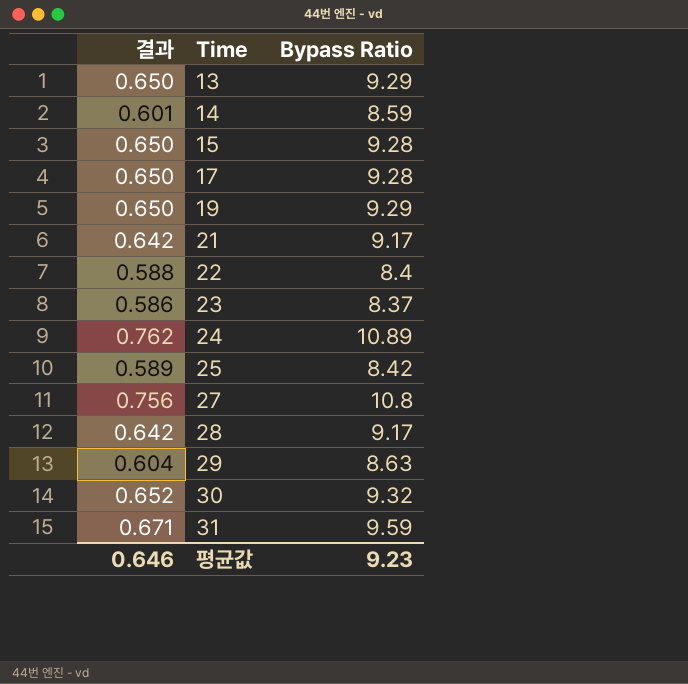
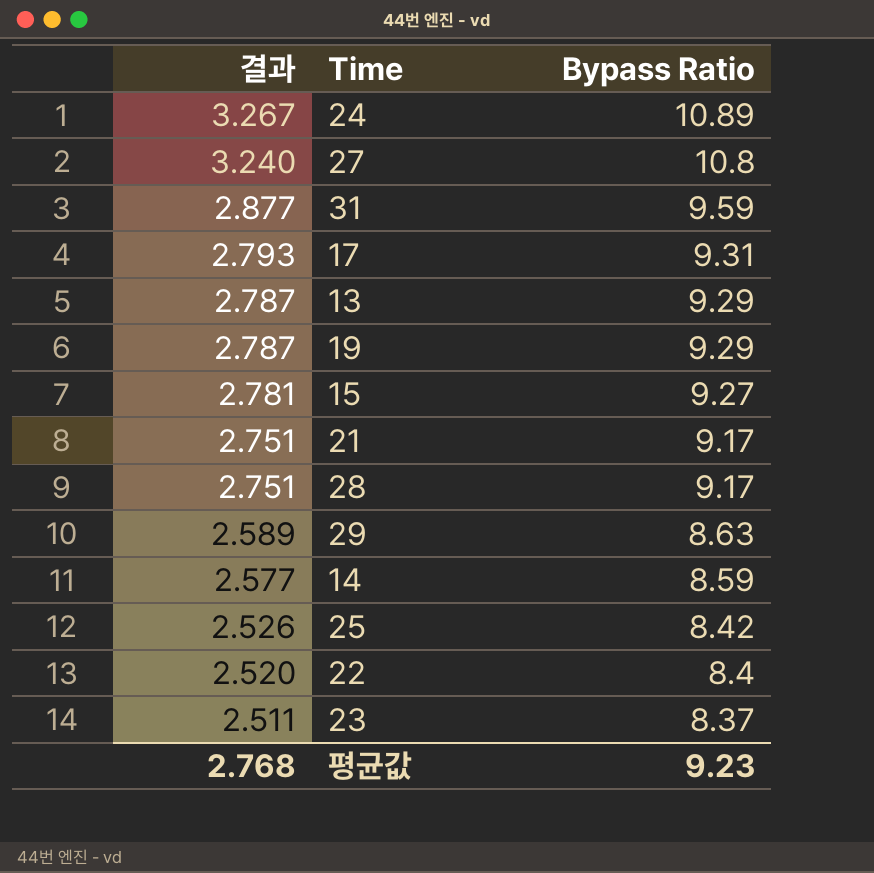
row order: Time ascending -> 결과 descending
column 결과 | formula: [Bypass Ratio] * 0.07 -> [Bypass Ratio] * 0.3
row 30: 0.652 | 9.32 -> none
17 | Bypass Ratio: 9.28 -> 9.31
15 | Bypass Ratio: 9.28 -> 9.27
평균값 | 결과: 0.646 -> 2.768

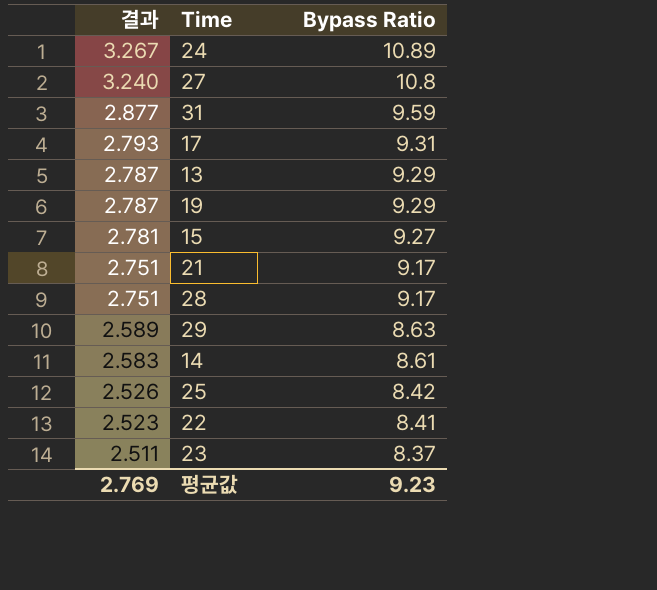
14 | 결과: 2.577 -> 2.583
14 | Bypass Ratio: 8.59 -> 8.61
22 | 결과: 2.520 -> 2.523
22 | Bypass Ratio: 8.4 -> 8.41
평균값 | 결과: 2.768 -> 2.769

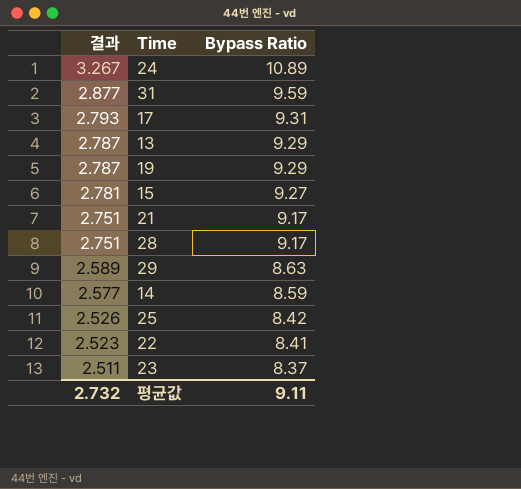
row 27: 3.240 | 10.8 -> none
14 | 결과: 2.583 -> 2.577
14 | Bypass Ratio: 8.61 -> 8.59
평균값 | 결과: 2.769 -> 2.732
평균값 | Bypass Ratio: 9.23 -> 9.11

